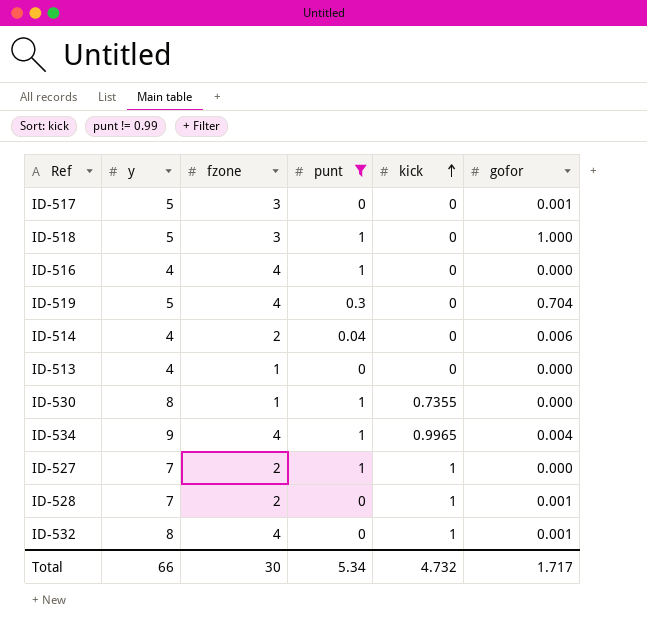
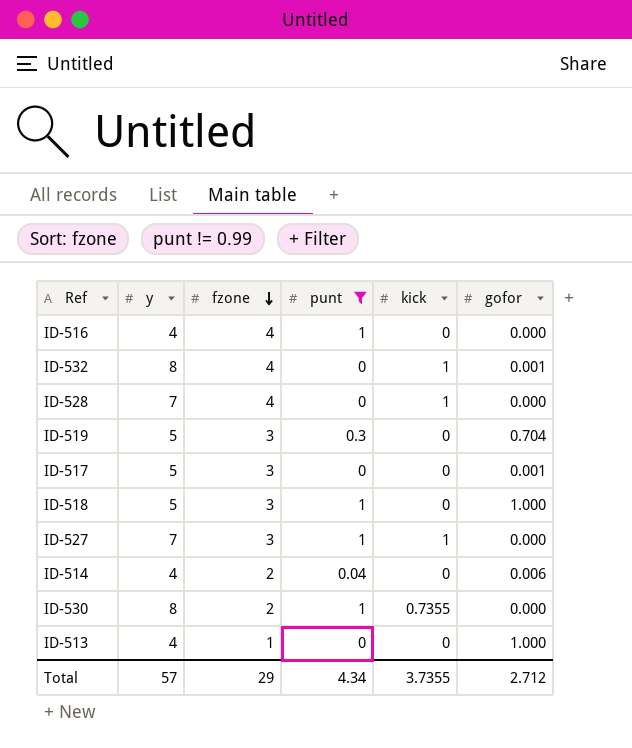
row order: kick ascending -> fzone descending
row ID-534: 9 | 4 | 1 | 0.9965 | 0.004 -> none
ID-528 | fzone: 2 -> 4
ID-528 | gofor: 0.001 -> 0.000
ID-519 | fzone: 4 -> 3
ID-527 | fzone: 2 -> 3
ID-530 | fzone: 1 -> 2
ID-513 | gofor: 0.000 -> 1.000
Total | y: 66 -> 57
Total | fzone: 30 -> 29
Total | punt: 5.34 -> 4.34
Total | kick: 4.732 -> 3.7355
Total | gofor: 1.717 -> 2.712

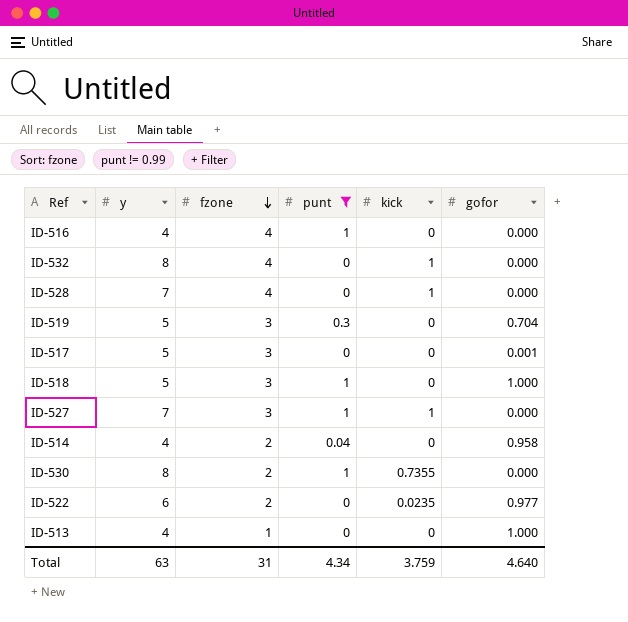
ID-532 | gofor: 0.001 -> 0.000
ID-514 | gofor: 0.006 -> 0.958
row ID-522: none -> 6 | 2 | 0 | 0.0235 | 0.977
Total | y: 57 -> 63
Total | fzone: 29 -> 31
Total | kick: 3.7355 -> 3.759
Total | gofor: 2.712 -> 4.640

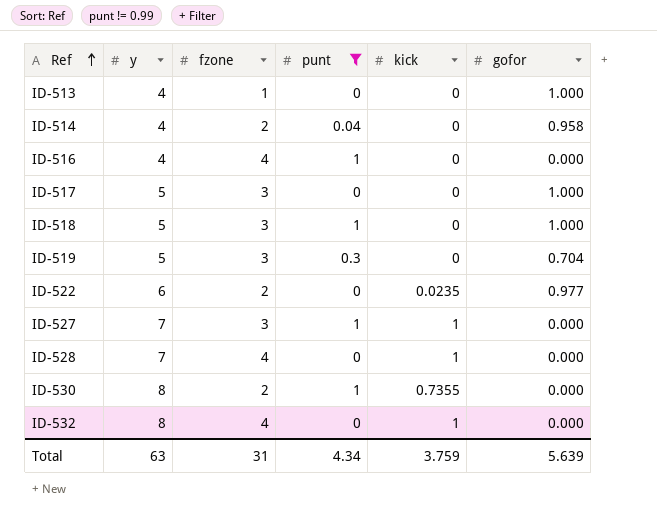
row order: fzone descending -> Ref ascending
ID-517 | gofor: 0.001 -> 1.000
Total | gofor: 4.640 -> 5.639

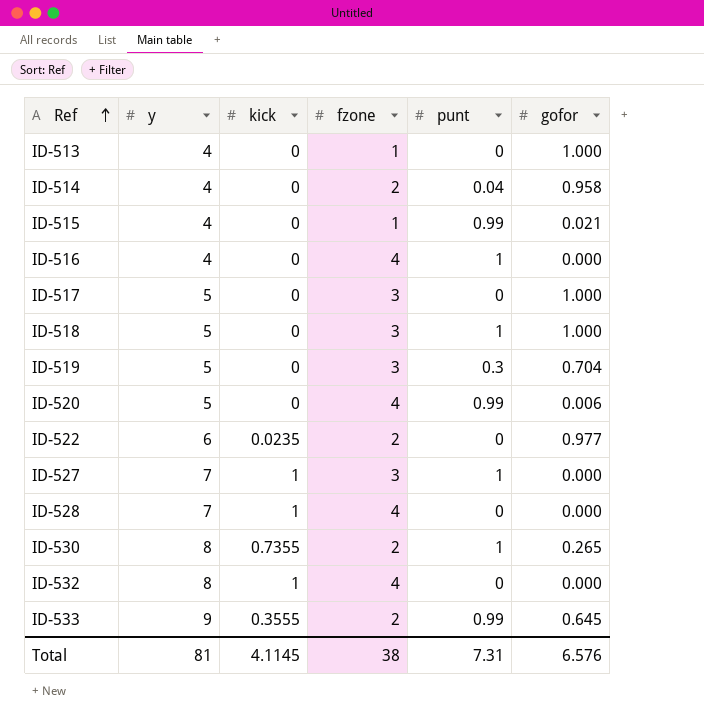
filter: punt != 0.99 -> none
column kick | position: 5 -> 3
ID-530 | gofor: 0.000 -> 0.265
Total | y: 63 -> 81
Total | kick: 3.759 -> 4.1145
Total | fzone: 31 -> 38
Total | punt: 4.34 -> 7.31
Total | gofor: 5.639 -> 6.576

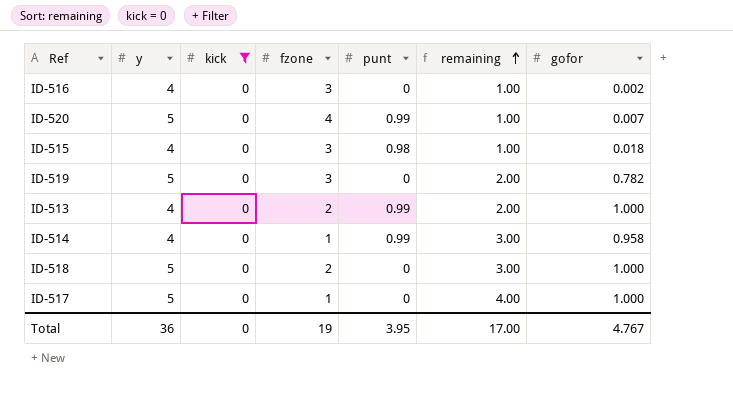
filter: none -> kick = 0
row order: Ref ascending -> remaining ascending
column remaining | formula: none -> [y] - [fzone]
ID-516 | fzone: 4 -> 3
ID-516 | punt: 1 -> 0
ID-516 | gofor: 0.000 -> 0.002
ID-520 | gofor: 0.006 -> 0.007
ID-515 | fzone: 1 -> 3
ID-515 | punt: 0.99 -> 0.98
ID-515 | gofor: 0.021 -> 0.018
ID-519 | punt: 0.3 -> 0
ID-519 | gofor: 0.704 -> 0.782
ID-513 | fzone: 1 -> 2
ID-513 | punt: 0 -> 0.99
ID-514 | fzone: 2 -> 1
ID-514 | punt: 0.04 -> 0.99
ID-518 | fzone: 3 -> 2
ID-518 | punt: 1 -> 0
ID-517 | fzone: 3 -> 1
Total | y: 81 -> 36
Total | kick: 4.1145 -> 0
Total | fzone: 38 -> 19
Total | punt: 7.31 -> 3.95
Total | gofor: 6.576 -> 4.767

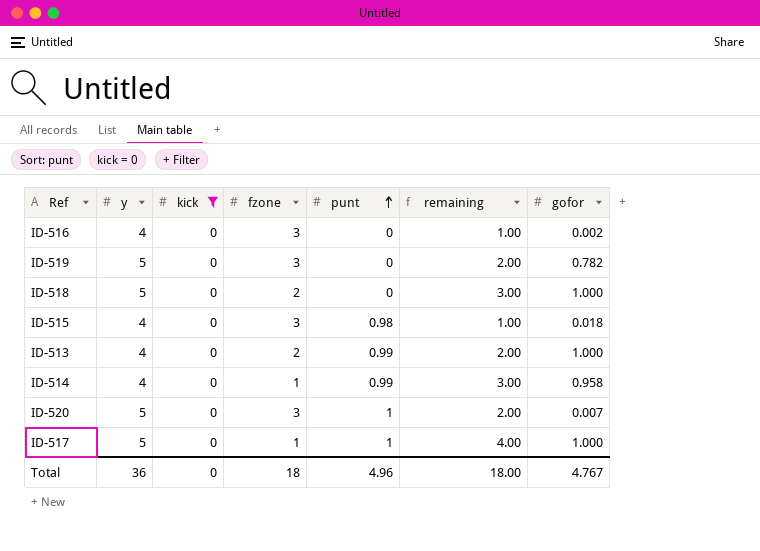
row order: remaining ascending -> punt ascending
ID-520 | fzone: 4 -> 3
ID-520 | punt: 0.99 -> 1
ID-520 | remaining: 1.00 -> 2.00
ID-517 | punt: 0 -> 1
Total | fzone: 19 -> 18
Total | punt: 3.95 -> 4.96
Total | remaining: 17.00 -> 18.00

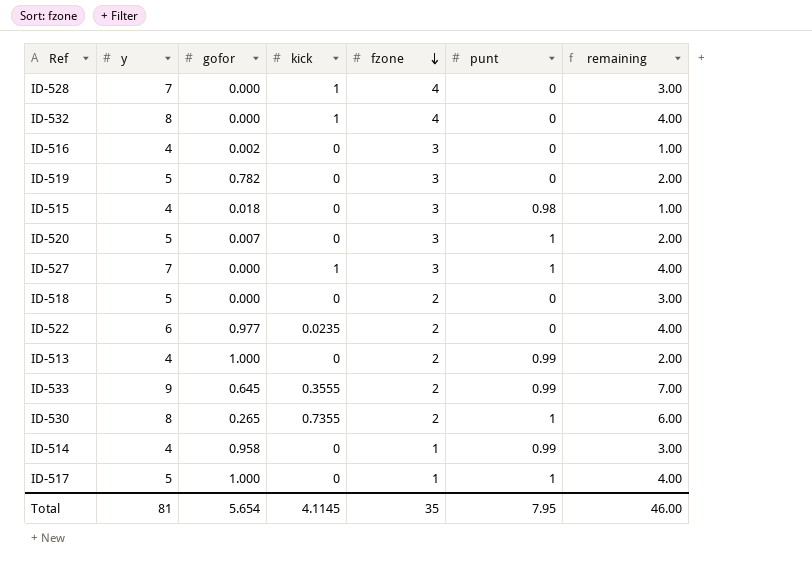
filter: kick = 0 -> none
row order: punt ascending -> fzone descending
column gofor | position: 7 -> 3
ID-518 | gofor: 1.000 -> 0.000
Total | y: 36 -> 81
Total | gofor: 4.767 -> 5.654
Total | kick: 0 -> 4.1145
Total | fzone: 18 -> 35
Total | punt: 4.96 -> 7.95
Total | remaining: 18.00 -> 46.00

